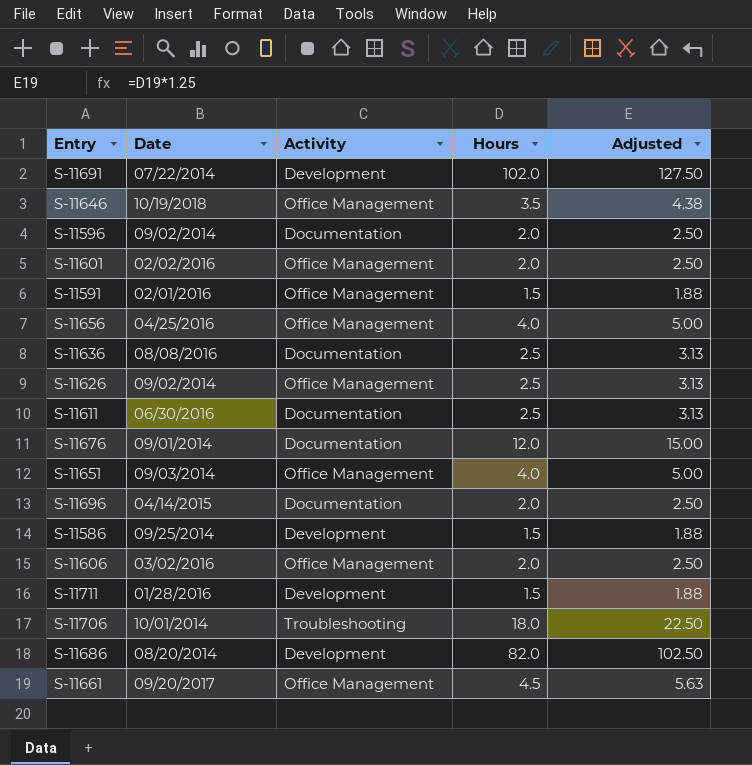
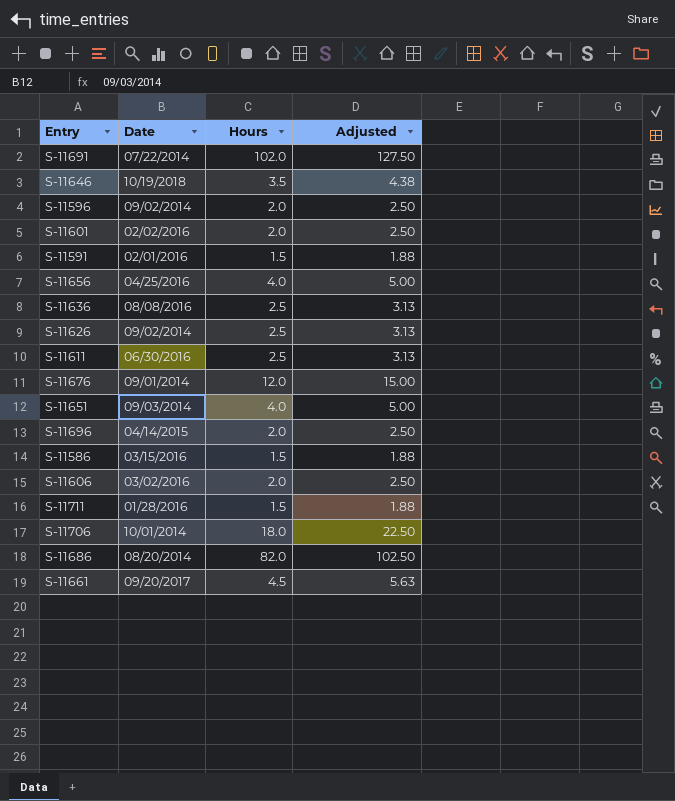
column Activity | position: 3 -> none
S-11586 | Date: 09/25/2014 -> 03/15/2016

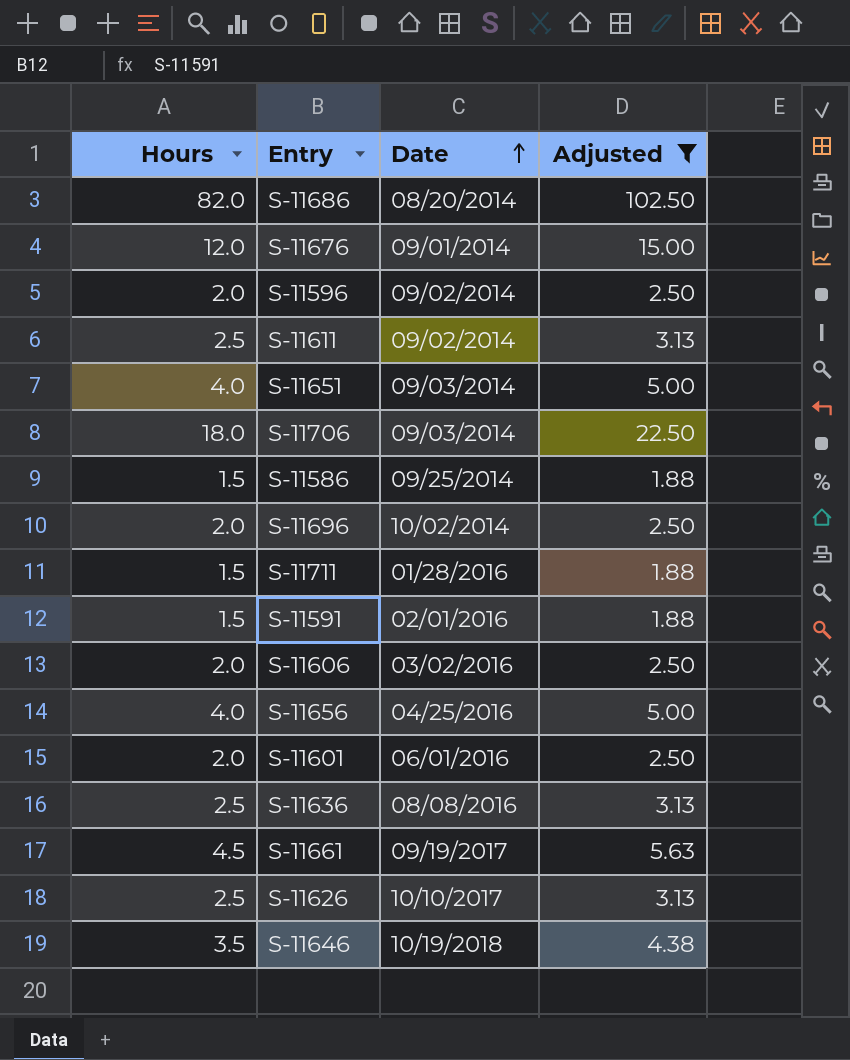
filter: none -> Adjusted != 127.50
row order: none -> Date ascending
column Hours | position: 3 -> 1
S-11611 | Date: 06/30/2016 -> 09/02/2014
S-11706 | Date: 10/01/2014 -> 09/03/2014
S-11586 | Date: 03/15/2016 -> 09/25/2014
S-11696 | Date: 04/14/2015 -> 10/02/2014
S-11601 | Date: 02/02/2016 -> 06/01/2016
S-11661 | Date: 09/20/2017 -> 09/19/2017
S-11626 | Date: 09/02/2014 -> 10/10/2017

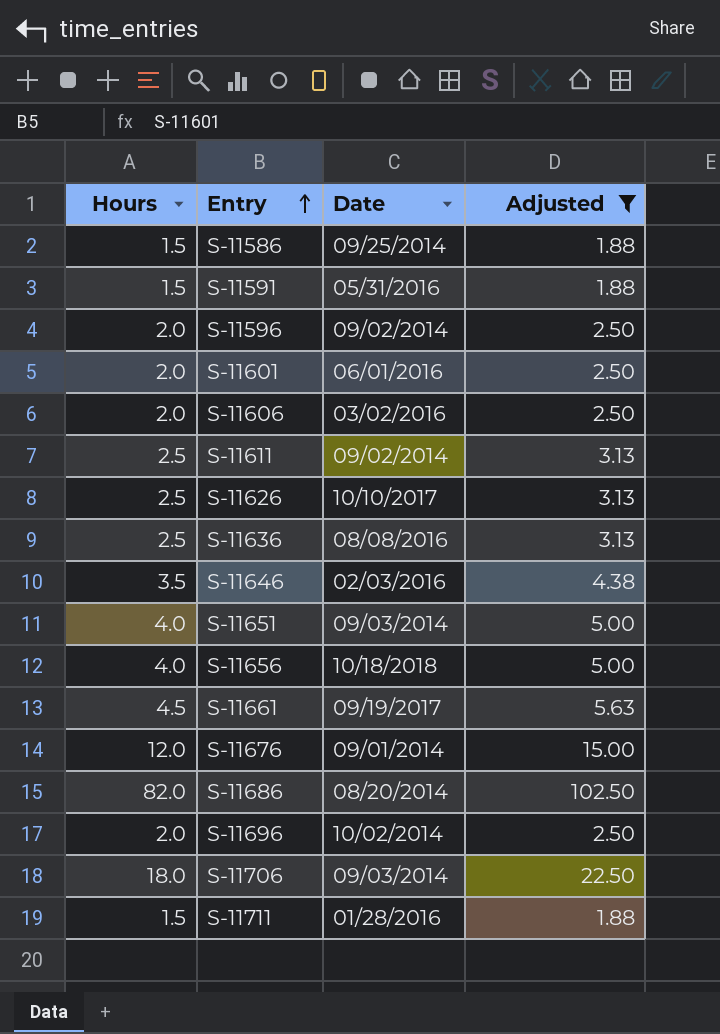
row order: Date ascending -> Entry ascending
S-11591 | Date: 02/01/2016 -> 05/31/2016
S-11646 | Date: 10/19/2018 -> 02/03/2016
S-11656 | Date: 04/25/2016 -> 10/18/2018

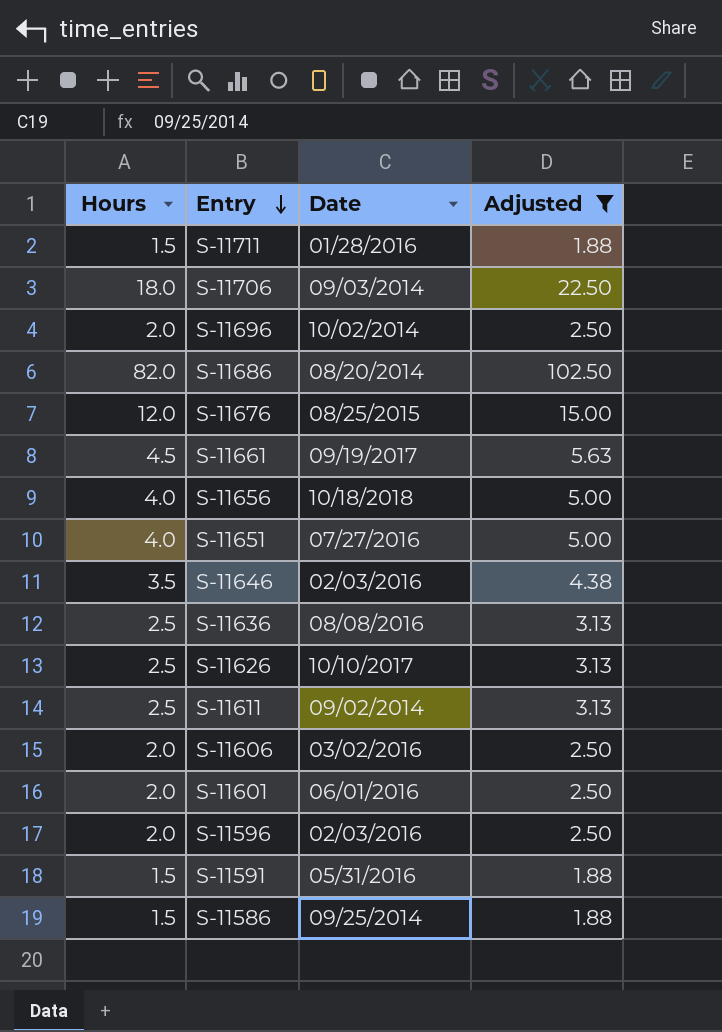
row order: Entry ascending -> Entry descending
S-11676 | Date: 09/01/2014 -> 08/25/2015
S-11651 | Date: 09/03/2014 -> 07/27/2016
S-11596 | Date: 09/02/2014 -> 02/03/2016

